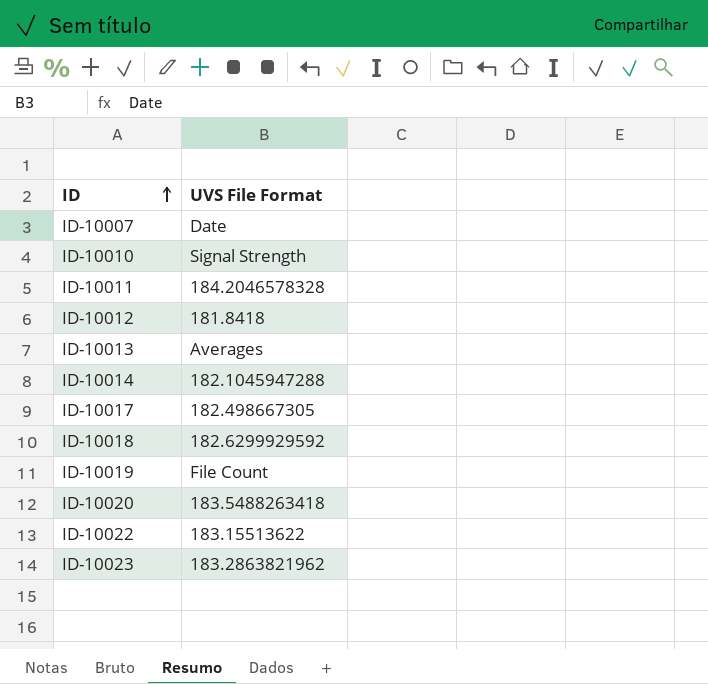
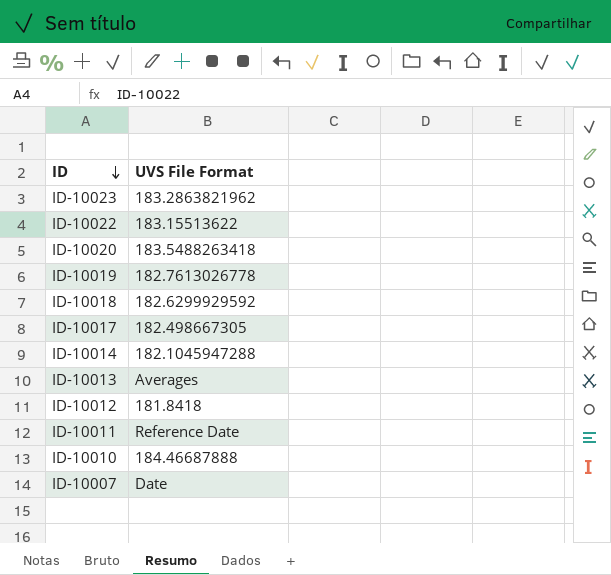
row order: ID ascending -> ID descending
ID-10019 | UVS File Format: File Count -> 182.7613026778
ID-10011 | UVS File Format: 184.2046578328 -> Reference Date
ID-10010 | UVS File Format: Signal Strength -> 184.46687888

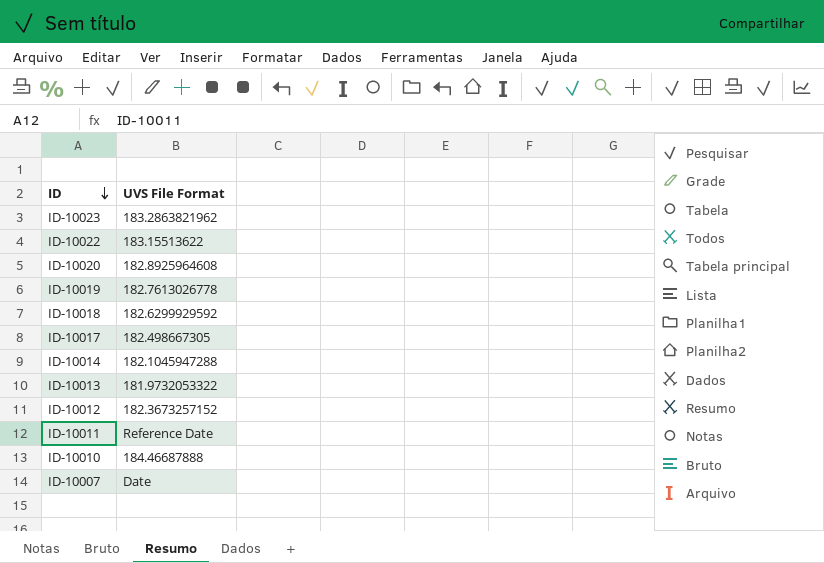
ID-10020 | UVS File Format: 183.5488263418 -> 182.8925964608
ID-10013 | UVS File Format: Averages -> 181.9732053322
ID-10012 | UVS File Format: 181.8418 -> 182.3673257152

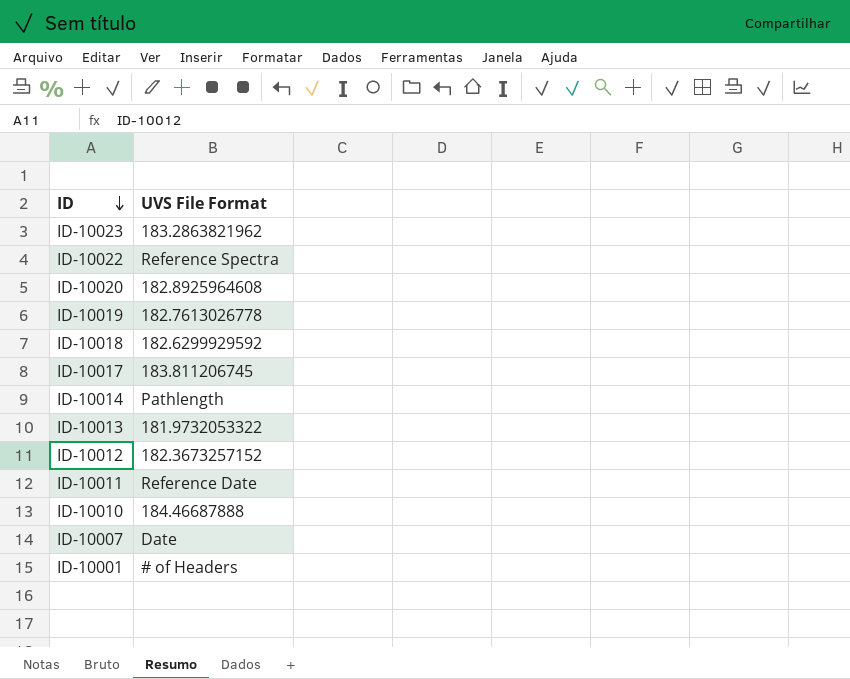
ID-10022 | UVS File Format: 183.15513622 -> Reference Spectra
ID-10017 | UVS File Format: 182.498667305 -> 183.811206745
ID-10014 | UVS File Format: 182.1045947288 -> Pathlength
row ID-10001: none -> # of Headers

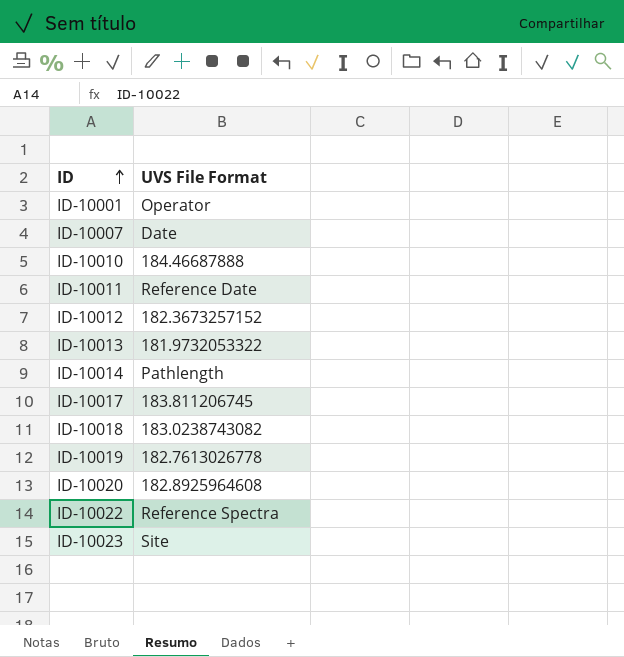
row order: ID descending -> ID ascending
ID-10001 | UVS File Format: # of Headers -> Operator
ID-10018 | UVS File Format: 182.6299929592 -> 183.0238743082
ID-10023 | UVS File Format: 183.2863821962 -> Site

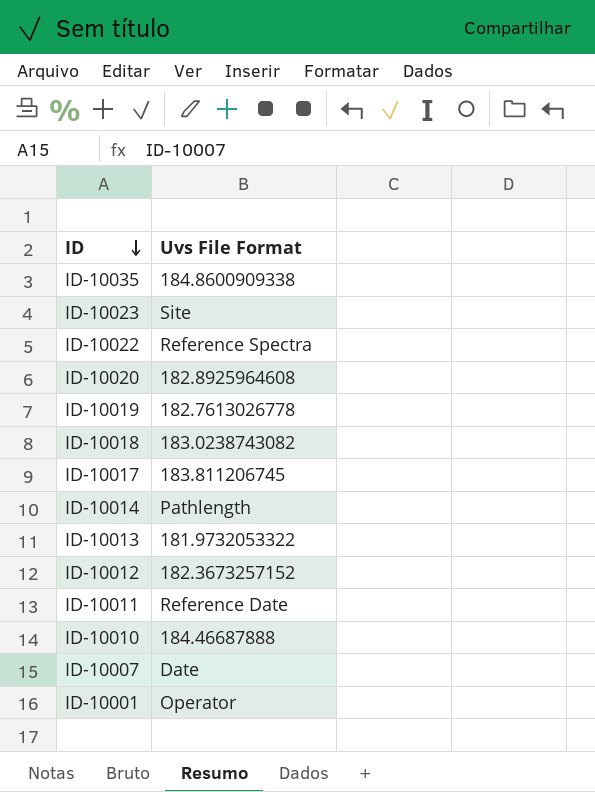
row order: ID ascending -> ID descending
column name: UVS File Format -> Uvs File Format
row ID-10035: none -> 184.8600909338

